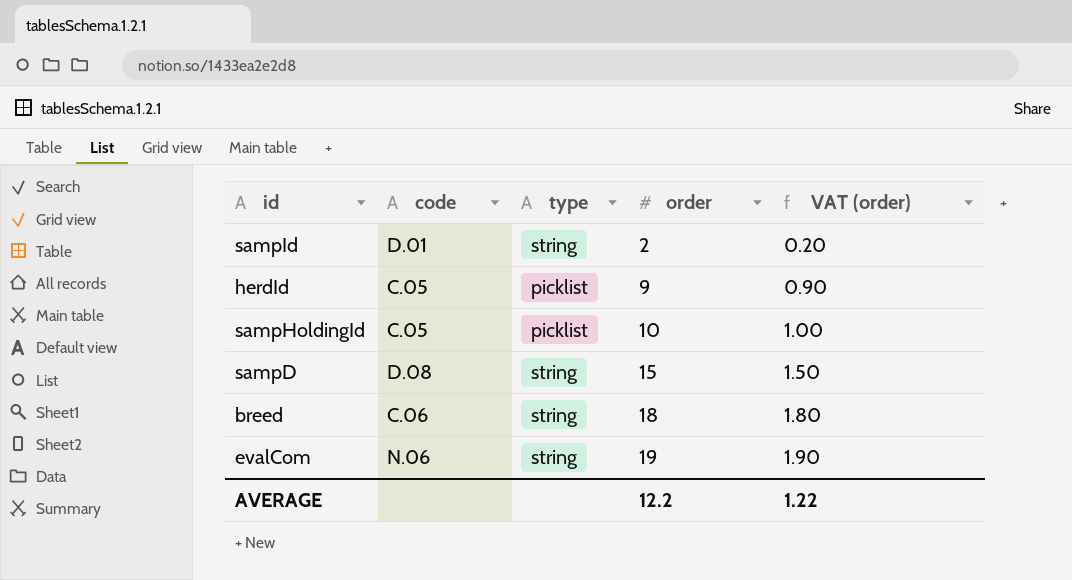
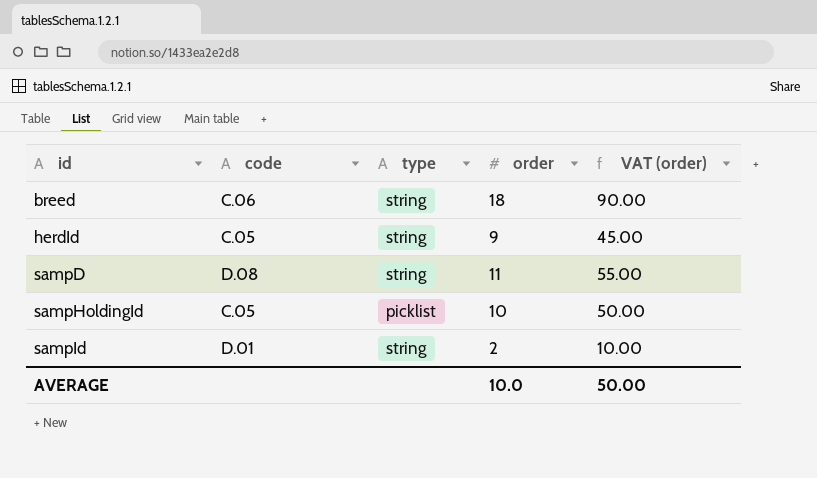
row order: order ascending -> id ascending
column VAT (order) | formula: [order] * 0.1 -> [order] * 5
row evalCom: N.06 | string | 19 | 1.90 -> none
herdId | type: picklist -> string
sampD | order: 15 -> 11
AVERAGE | order: 12.2 -> 10.0
AVERAGE | VAT (order): 1.22 -> 50.00

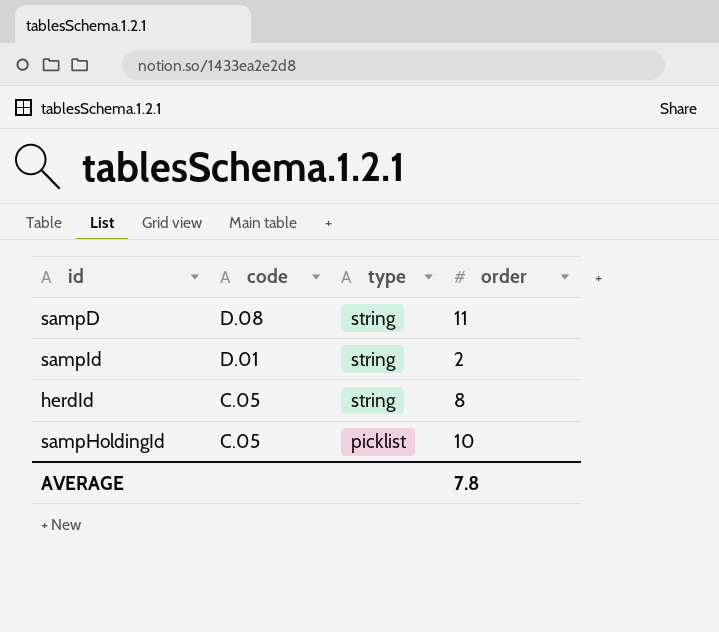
row order: id ascending -> code descending
column VAT (order) | formula: [order] * 5 -> none
row breed: C.06 | string | 18 | 90.00 -> none
herdId | order: 9 -> 8
AVERAGE | order: 10.0 -> 7.8

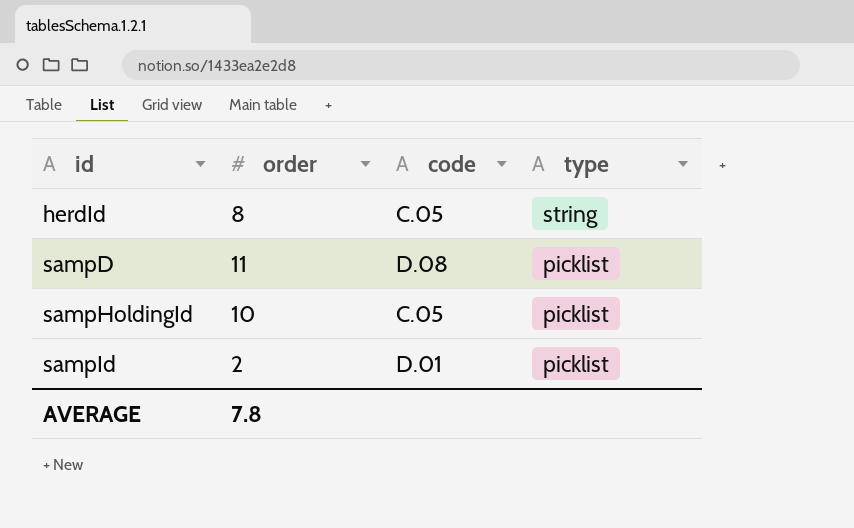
row order: code descending -> id ascending
column order | position: 4 -> 2
sampD | type: string -> picklist
sampId | type: string -> picklist

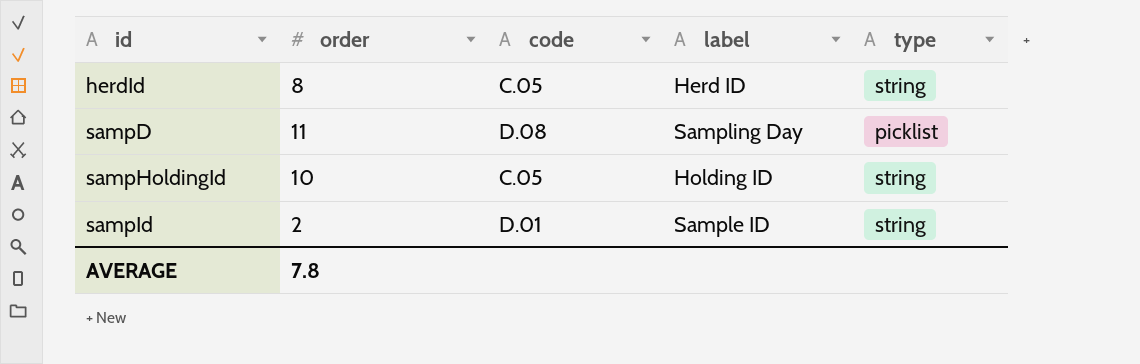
column label | position: none -> 4
sampHoldingId | type: picklist -> string
sampId | type: picklist -> string

